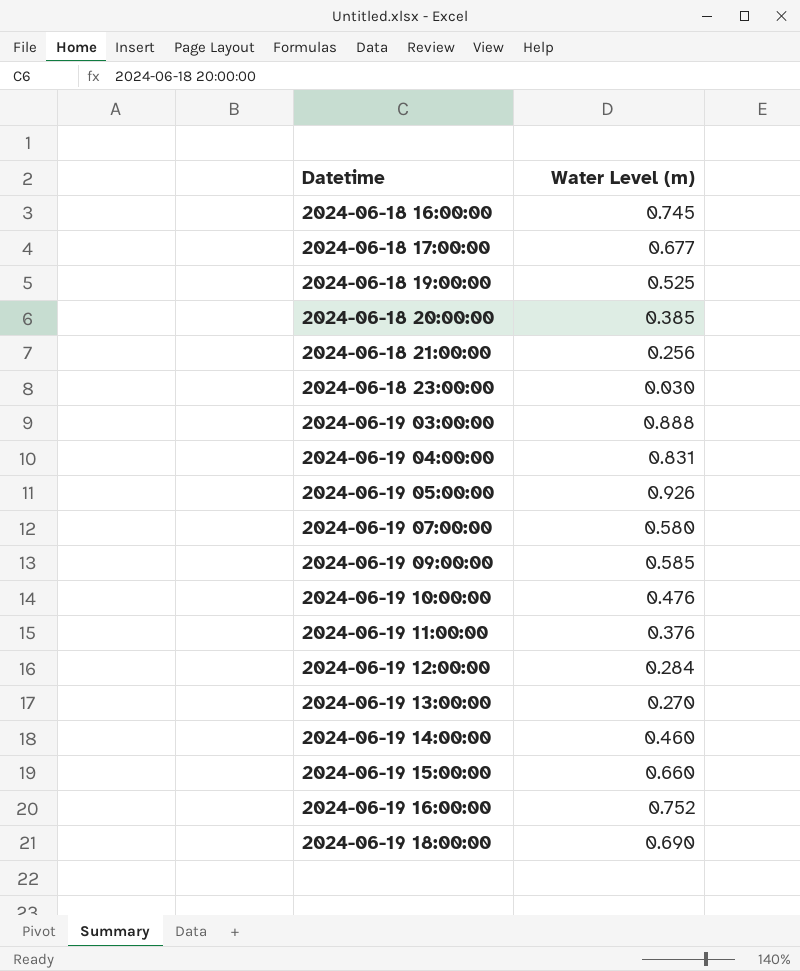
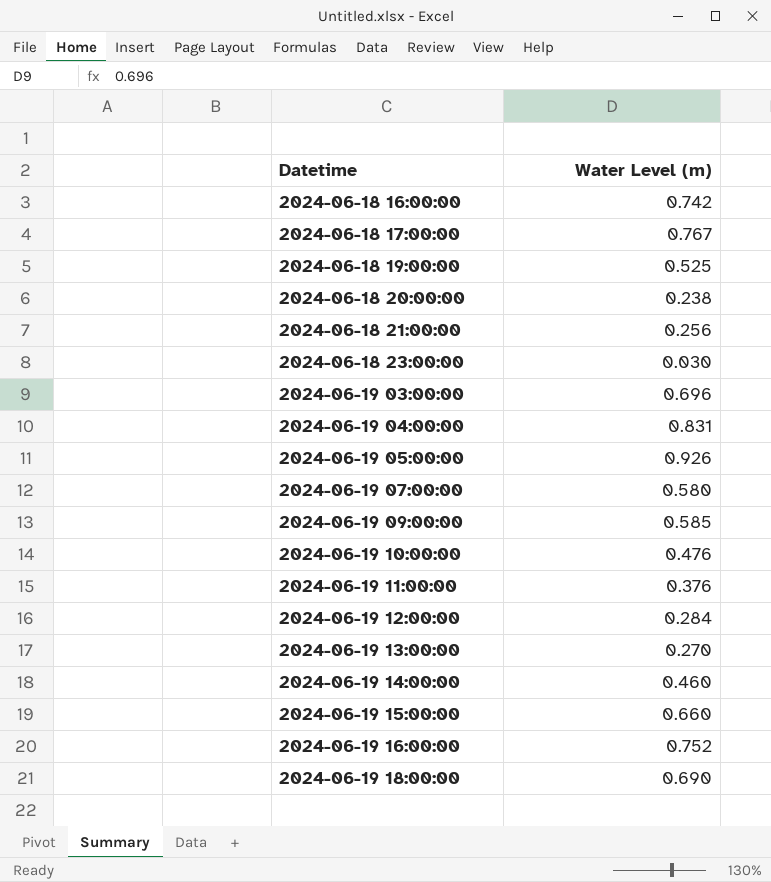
2024-06-18 16:00:00 | Water Level (m): 0.745 -> 0.742
2024-06-18 17:00:00 | Water Level (m): 0.677 -> 0.767
2024-06-18 20:00:00 | Water Level (m): 0.385 -> 0.238
2024-06-19 03:00:00 | Water Level (m): 0.888 -> 0.696

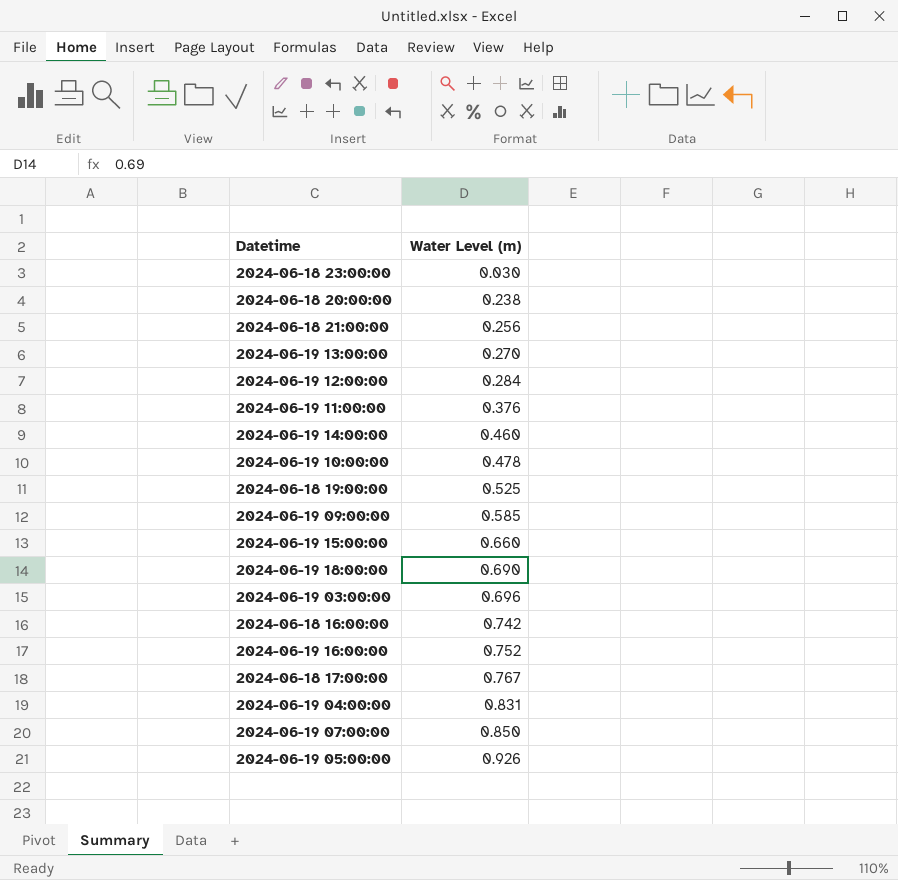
row order: Datetime ascending -> Water Level (m) ascending
2024-06-19 10:00:00 | Water Level (m): 0.476 -> 0.478
2024-06-19 07:00:00 | Water Level (m): 0.580 -> 0.850

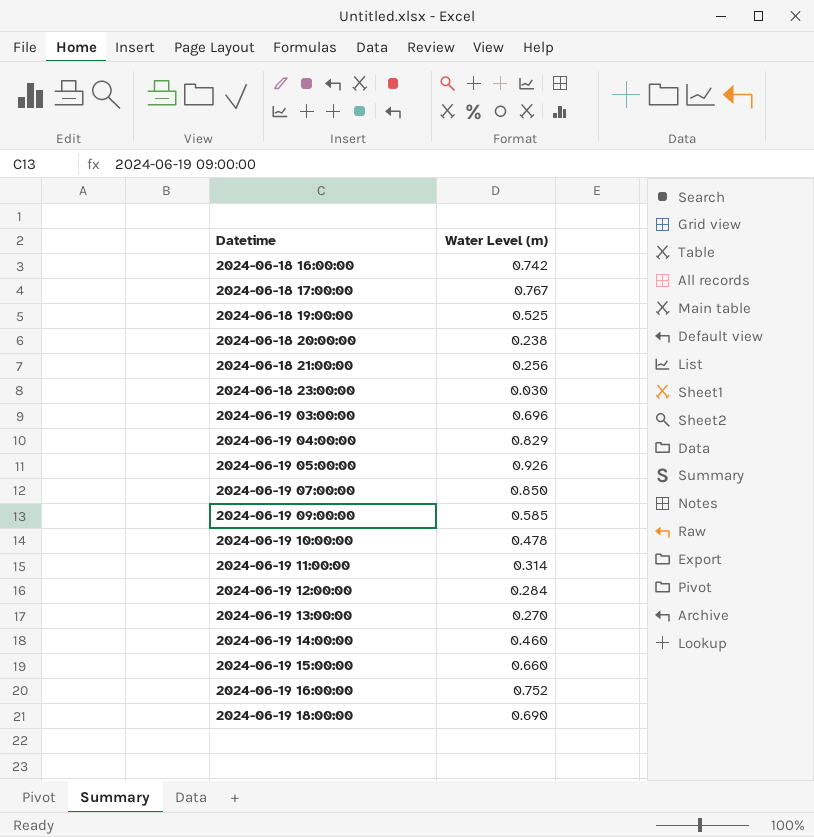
row order: Water Level (m) ascending -> Datetime ascending
2024-06-19 04:00:00 | Water Level (m): 0.831 -> 0.829
2024-06-19 11:00:00 | Water Level (m): 0.376 -> 0.314

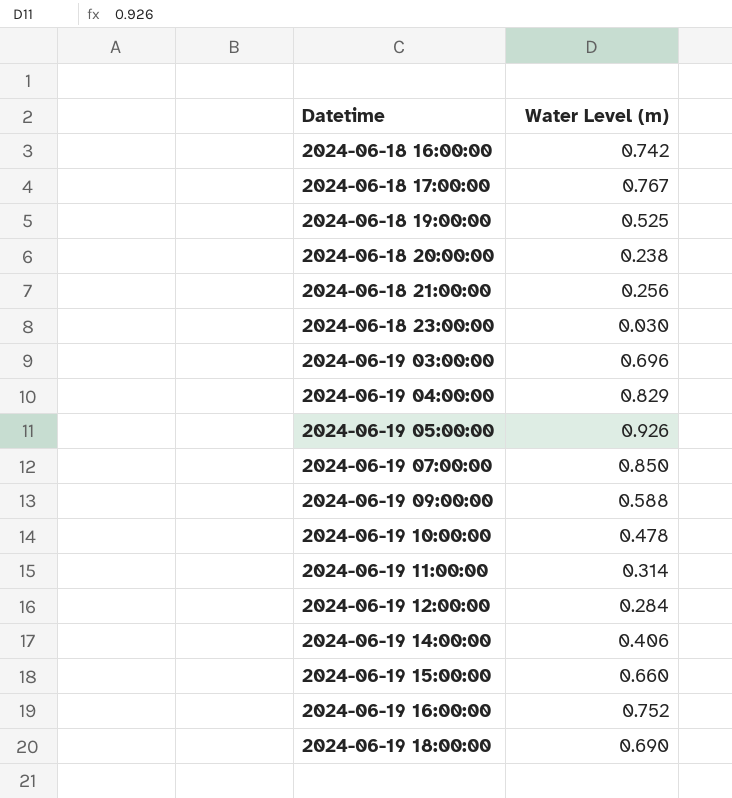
row 2024-06-19 13:00:00: 0.270 -> none
2024-06-19 09:00:00 | Water Level (m): 0.585 -> 0.588
2024-06-19 14:00:00 | Water Level (m): 0.460 -> 0.406

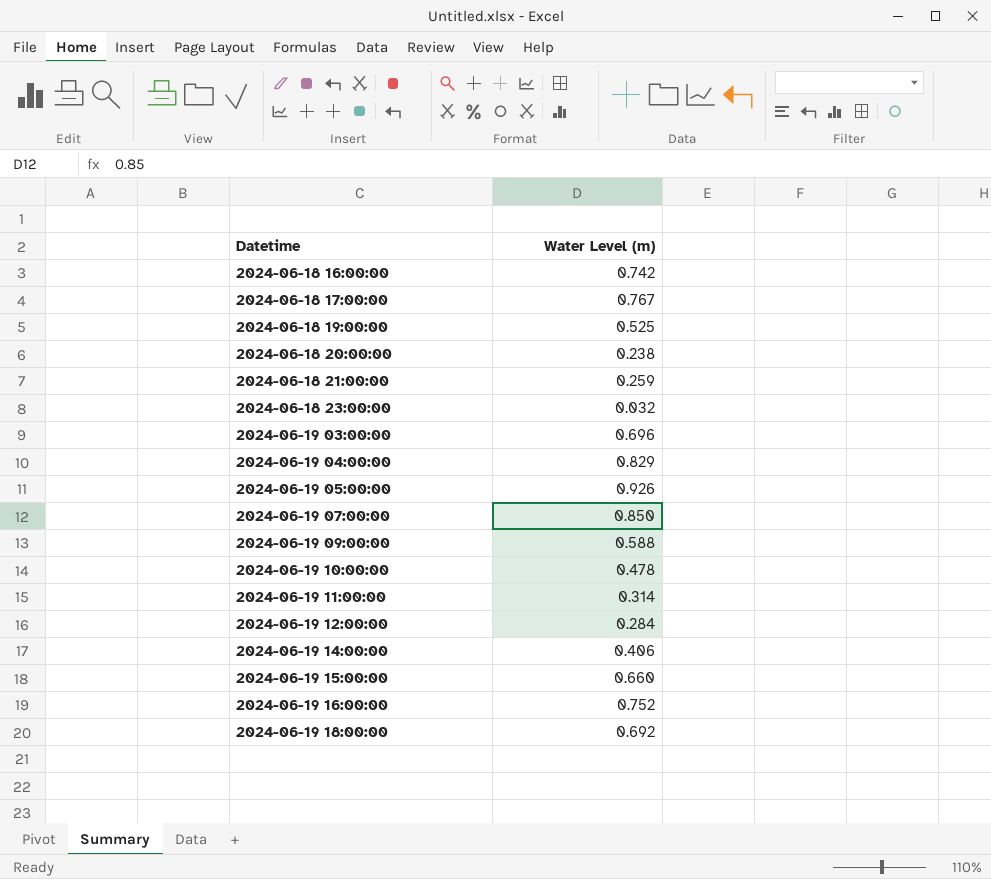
2024-06-18 21:00:00 | Water Level (m): 0.256 -> 0.259
2024-06-18 23:00:00 | Water Level (m): 0.030 -> 0.032
2024-06-19 18:00:00 | Water Level (m): 0.690 -> 0.692

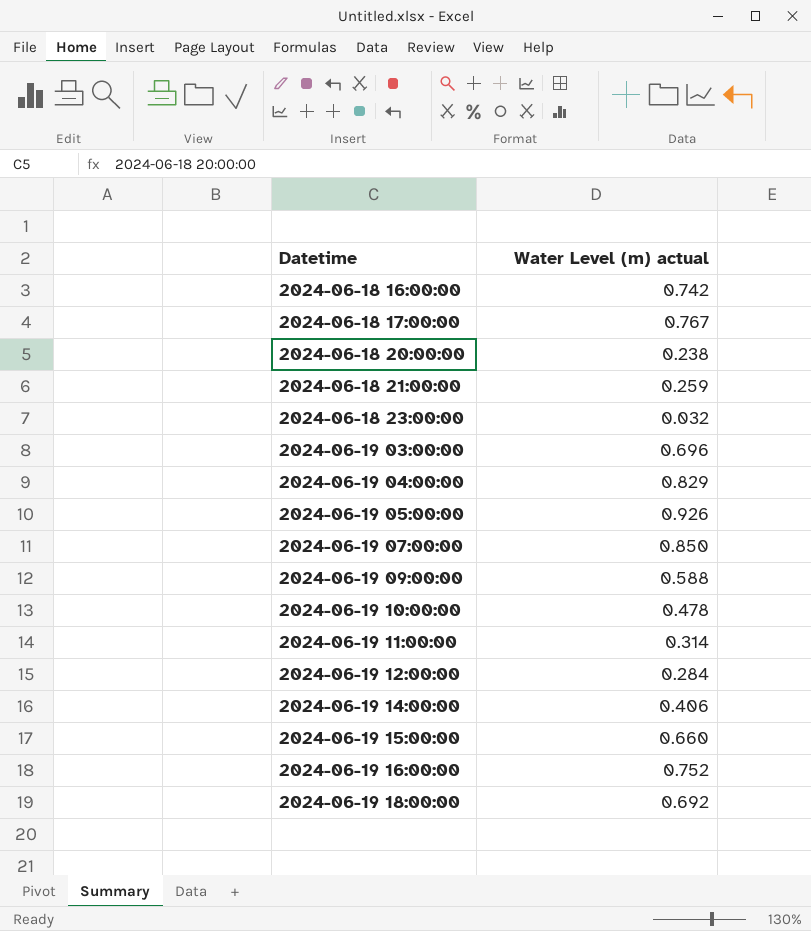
column name: Water Level (m) -> Water Level (m) actual
row 2024-06-18 19:00:00: 0.525 -> none

